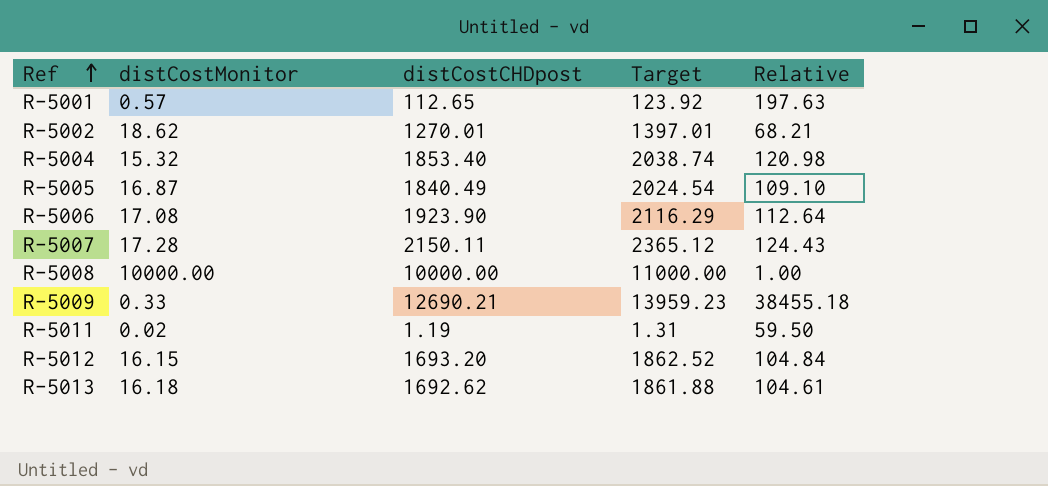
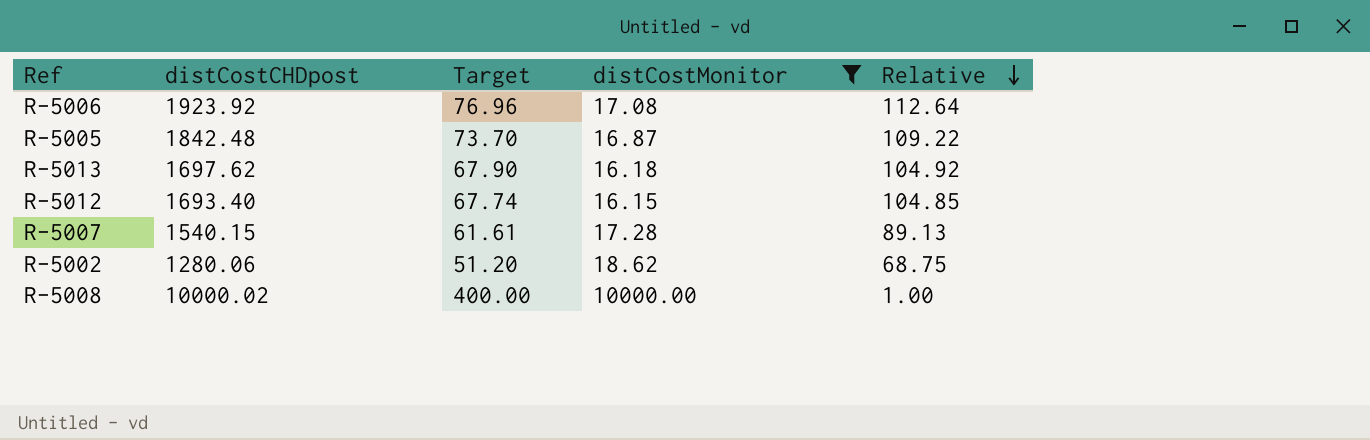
filter: none -> distCostMonitor >= 16.15
row order: Ref ascending -> Relative descending
column Target | formula: [distCostCHDpost] * 1.1 -> [distCostCHDpost] * 0.04
column distCostMonitor | position: 2 -> 4
R-5006 | distCostCHDpost: 1923.90 -> 1923.92
R-5005 | distCostCHDpost: 1840.49 -> 1842.48
R-5005 | Relative: 109.10 -> 109.22
R-5013 | distCostCHDpost: 1692.62 -> 1697.62
R-5013 | Relative: 104.61 -> 104.92
R-5012 | distCostCHDpost: 1693.20 -> 1693.40
R-5012 | Relative: 104.84 -> 104.85
R-5007 | distCostCHDpost: 2150.11 -> 1540.15
R-5007 | Relative: 124.43 -> 89.13
R-5002 | distCostCHDpost: 1270.01 -> 1280.06
R-5002 | Relative: 68.21 -> 68.75
R-5008 | distCostCHDpost: 10000.00 -> 10000.02

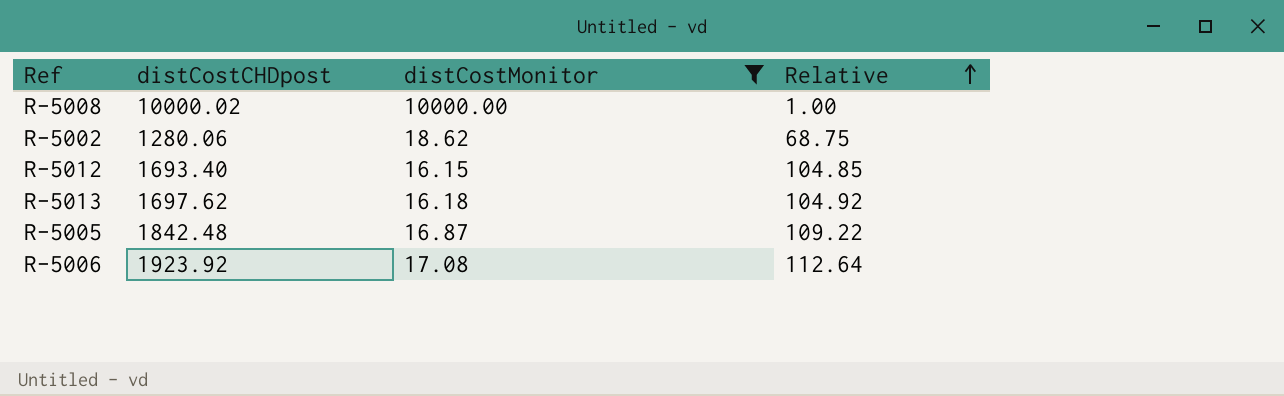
row order: Relative descending -> Relative ascending
column Target | formula: [distCostCHDpost] * 0.04 -> none
row R-5007: 1540.15 | 61.61 | 17.28 | 89.13 -> none

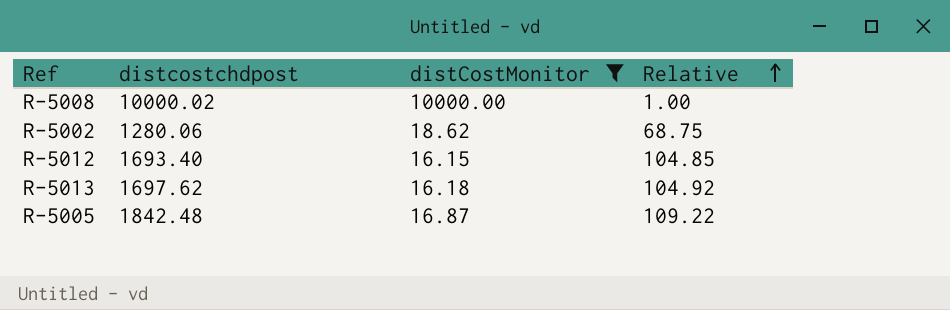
column name: distCostCHDpost -> distcostchdpost
row R-5006: 1923.92 | 17.08 | 112.64 -> none

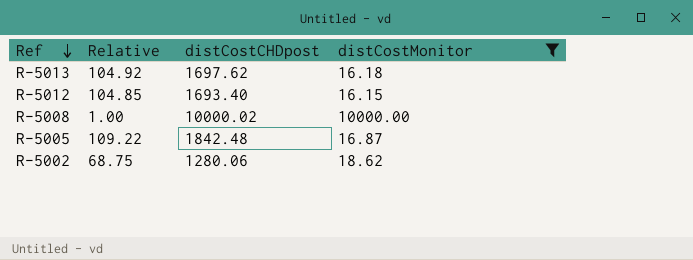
row order: Relative ascending -> Ref descending
column Relative | position: 4 -> 2
column name: distcostchdpost -> distCostCHDpost

